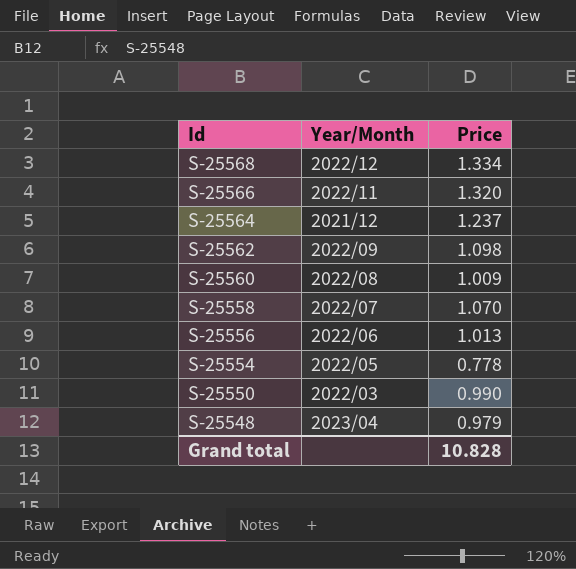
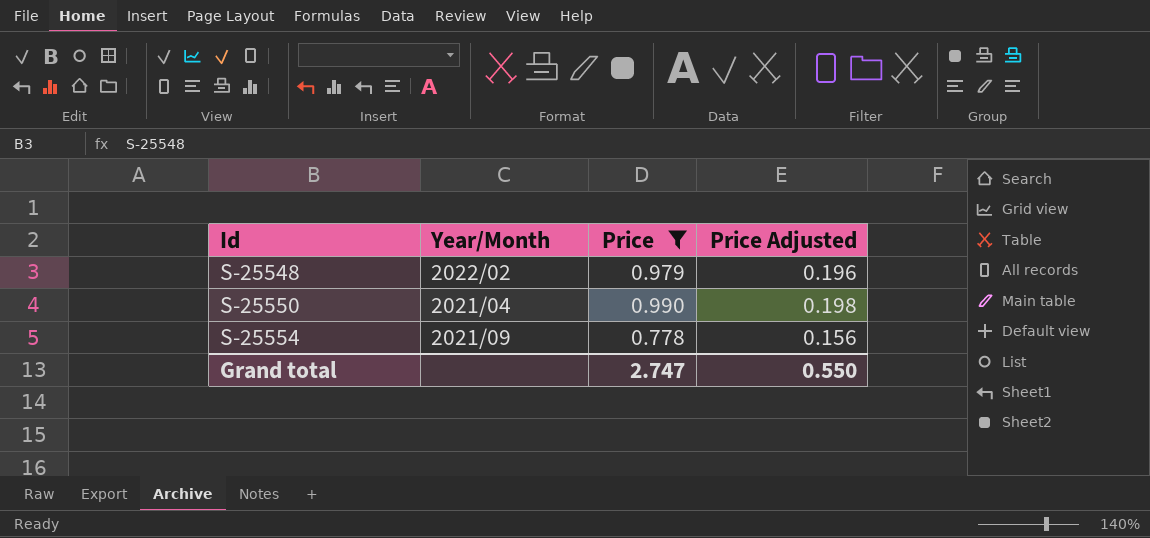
filter: none -> Price <= 0.990
row order: Id descending -> Id ascending
column Price Adjusted | formula: none -> [Price] * 0.2
S-25548 | Year/Month: 2023/04 -> 2022/02
S-25550 | Year/Month: 2022/03 -> 2021/04
S-25554 | Year/Month: 2022/05 -> 2021/09
Grand total | Price: 10.828 -> 2.747

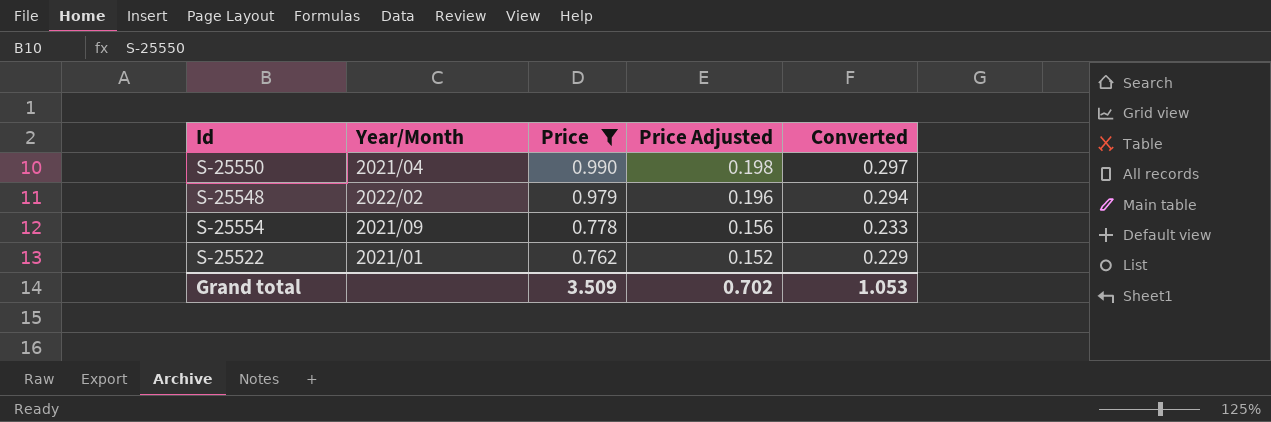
row order: Id ascending -> Price descending
column Converted | formula: none -> [Price] * 0.3
row S-25522: none -> 2021/01 | 0.762 | 0.152 | 0.229
Grand total | Price: 2.747 -> 3.509
Grand total | Price Adjusted: 0.550 -> 0.702

